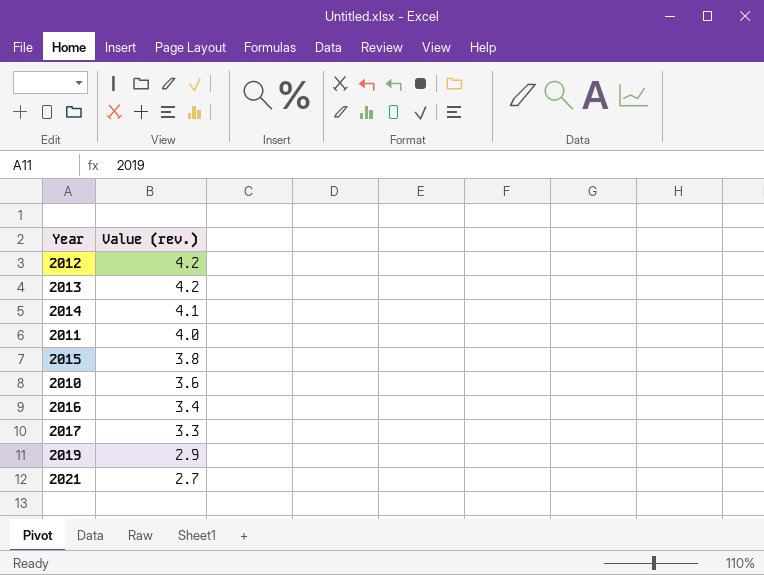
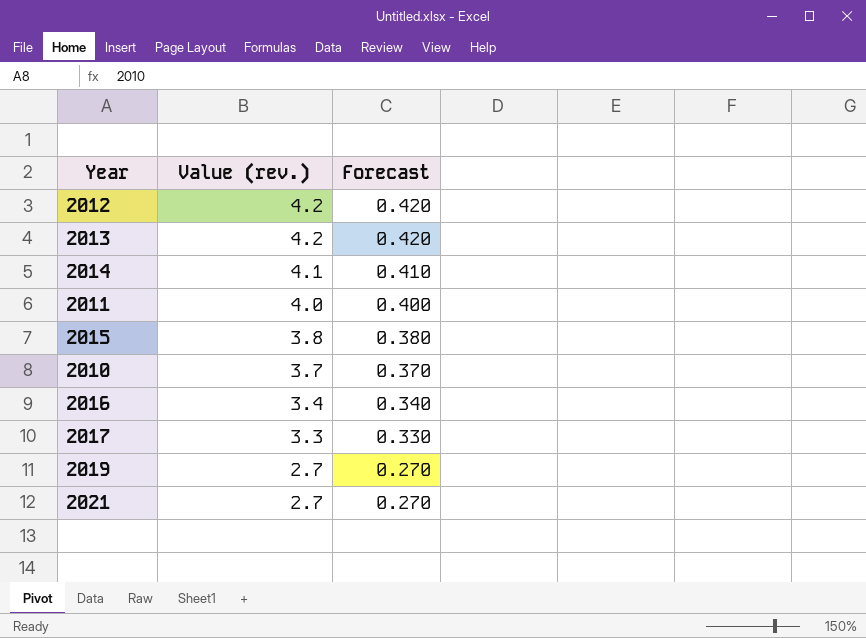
column Forecast | formula: none -> [Value (rev.)] * 0.1
2010 | Value (rev.): 3.6 -> 3.7
2019 | Value (rev.): 2.9 -> 2.7

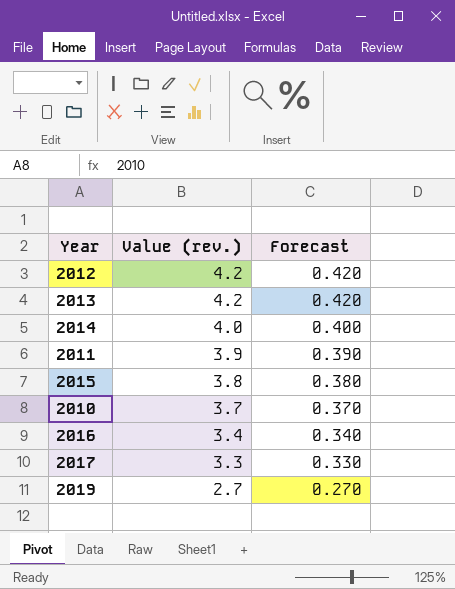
row 2021: 2.7 | 0.270 -> none
2014 | Value (rev.): 4.1 -> 4.0
2014 | Forecast: 0.410 -> 0.400
2011 | Value (rev.): 4.0 -> 3.9
2011 | Forecast: 0.400 -> 0.390

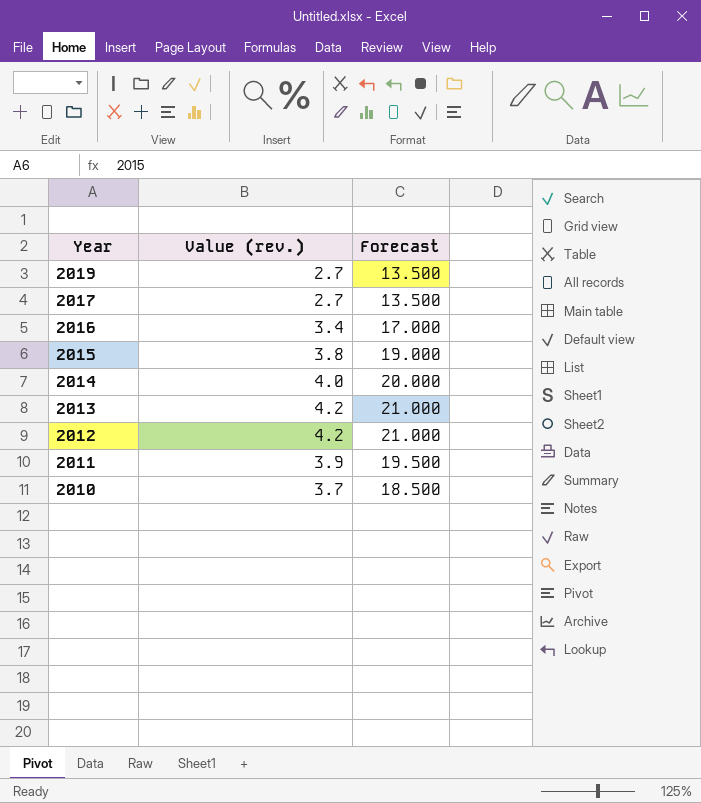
row order: Value (rev.) descending -> Year descending
column Forecast | formula: [Value (rev.)] * 0.1 -> [Value (rev.)] * 5
2017 | Value (rev.): 3.3 -> 2.7

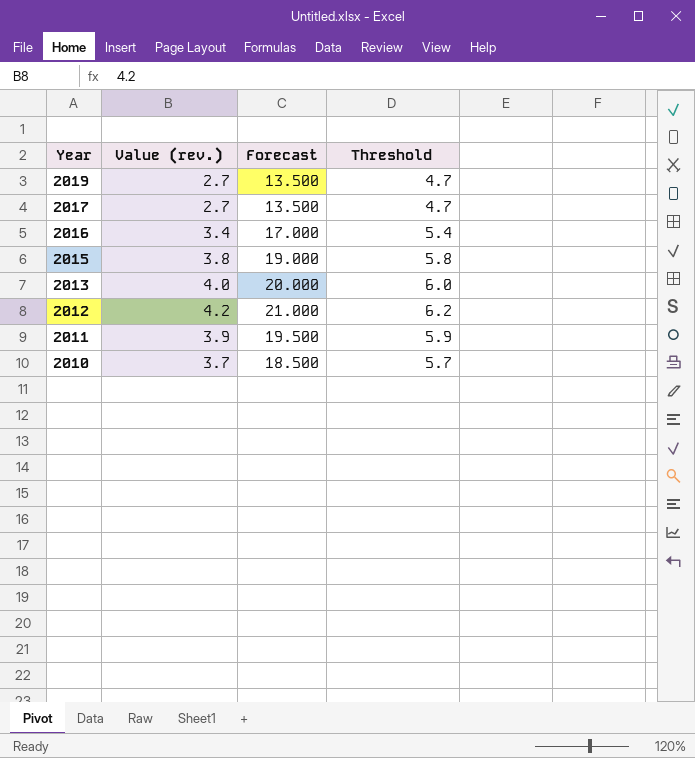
column Threshold | formula: none -> [Value (rev.)] + 2
row 2014: 4.0 | 20.000 -> none
2013 | Value (rev.): 4.2 -> 4.0
2013 | Forecast: 21.000 -> 20.000

